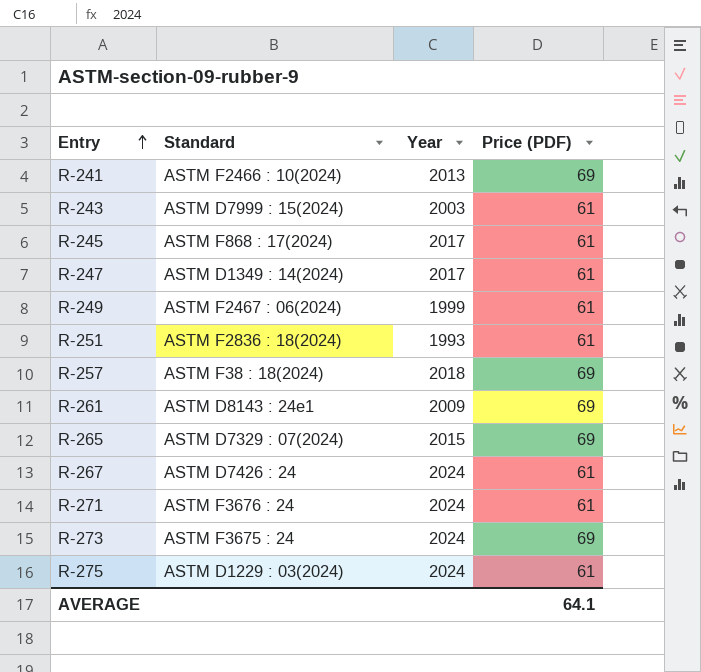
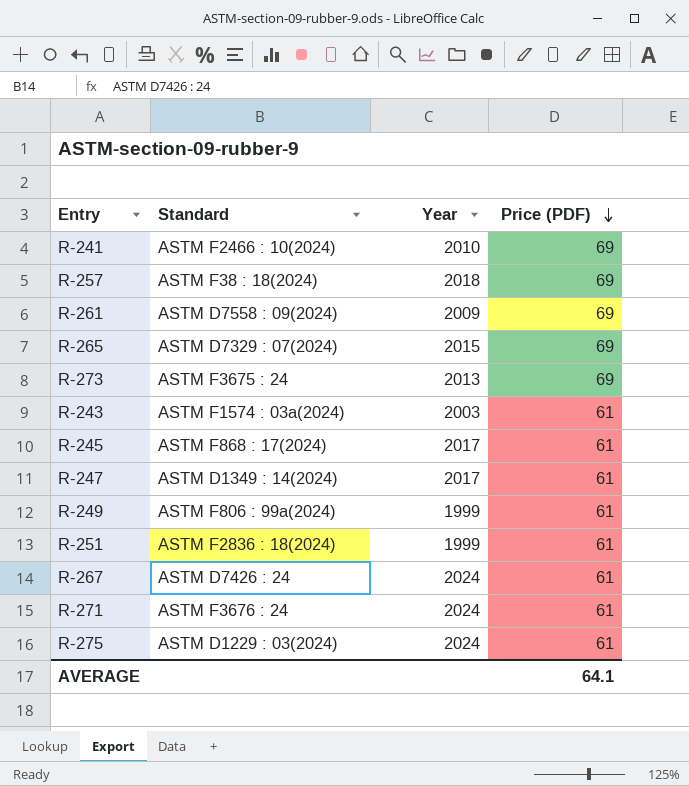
row order: Entry ascending -> Price (PDF) descending
R-241 | Year: 2013 -> 2010
R-261 | Standard: ASTM D8143 : 24e1 -> ASTM D7558 : 09(2024)
R-273 | Year: 2024 -> 2013
R-243 | Standard: ASTM D7999 : 15(2024) -> ASTM F1574 : 03a(2024)
R-249 | Standard: ASTM F2467 : 06(2024) -> ASTM F806 : 99a(2024)
R-251 | Year: 1993 -> 1999

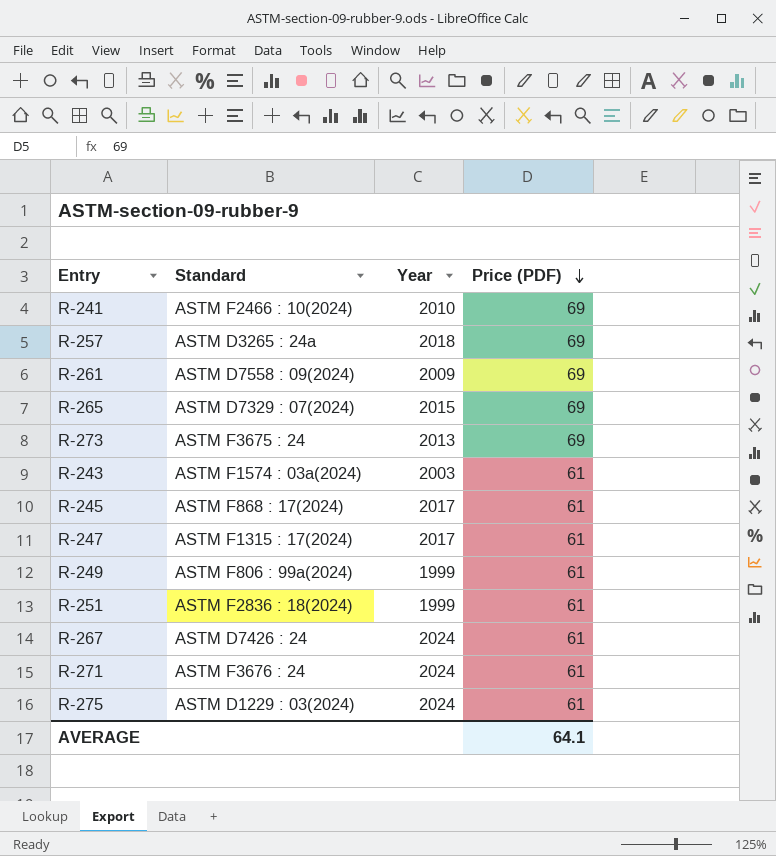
R-257 | Standard: ASTM F38 : 18(2024) -> ASTM D3265 : 24a
R-247 | Standard: ASTM D1349 : 14(2024) -> ASTM F1315 : 17(2024)

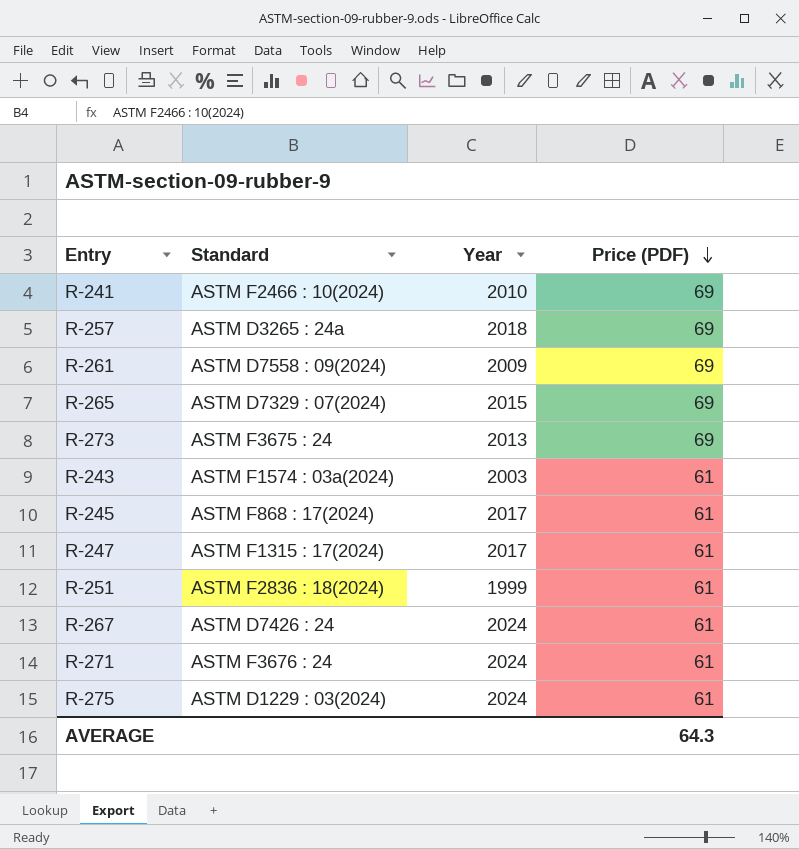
row R-249: ASTM F806 : 99a(2024) | 1999 | 61 -> none
AVERAGE | Price (PDF): 64.1 -> 64.3

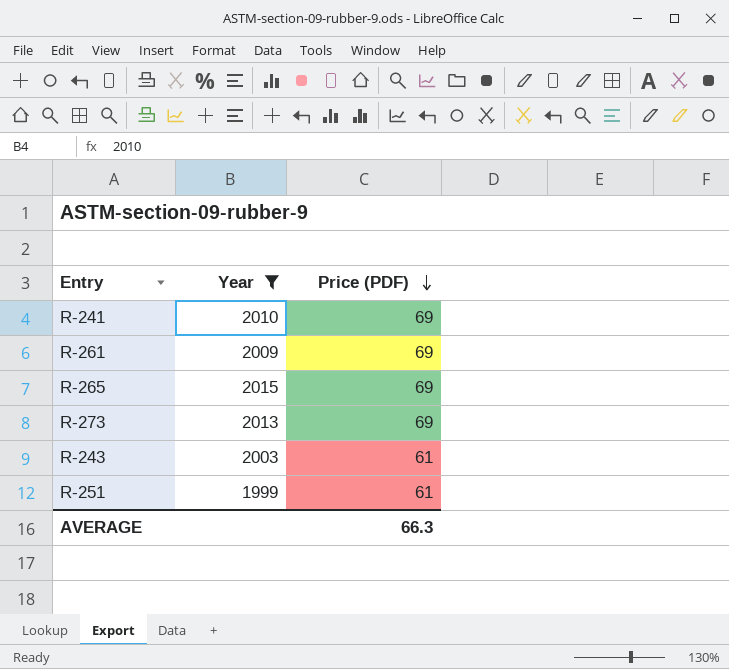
filter: none -> Year <= 2015
column Standard | position: 2 -> none
AVERAGE | Price (PDF): 64.3 -> 66.3

